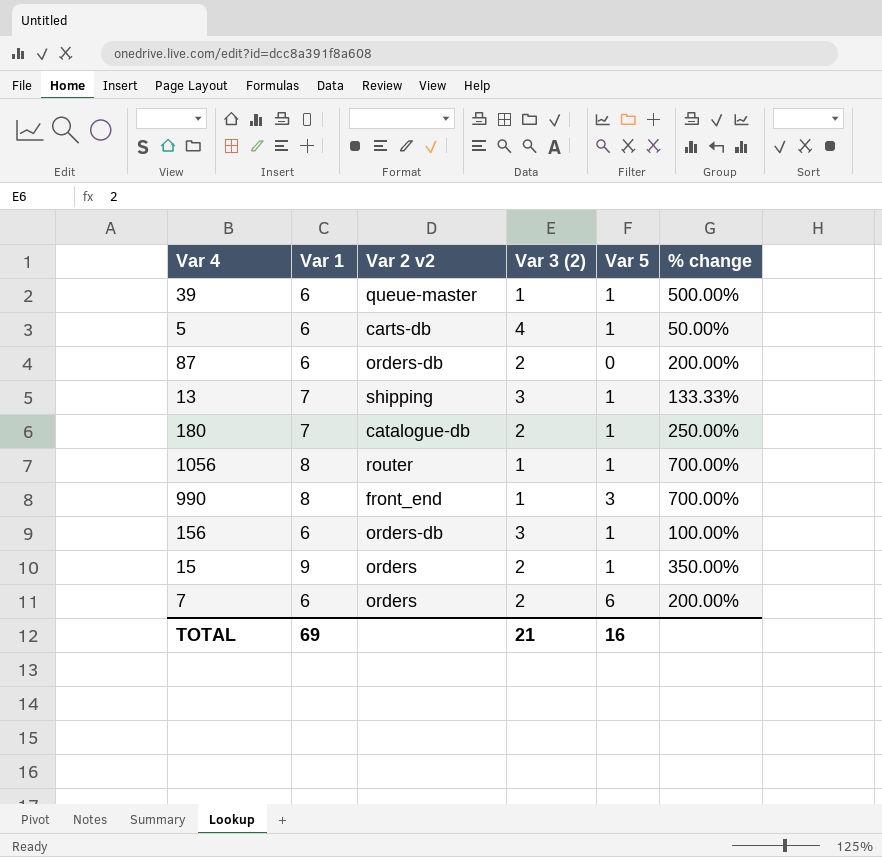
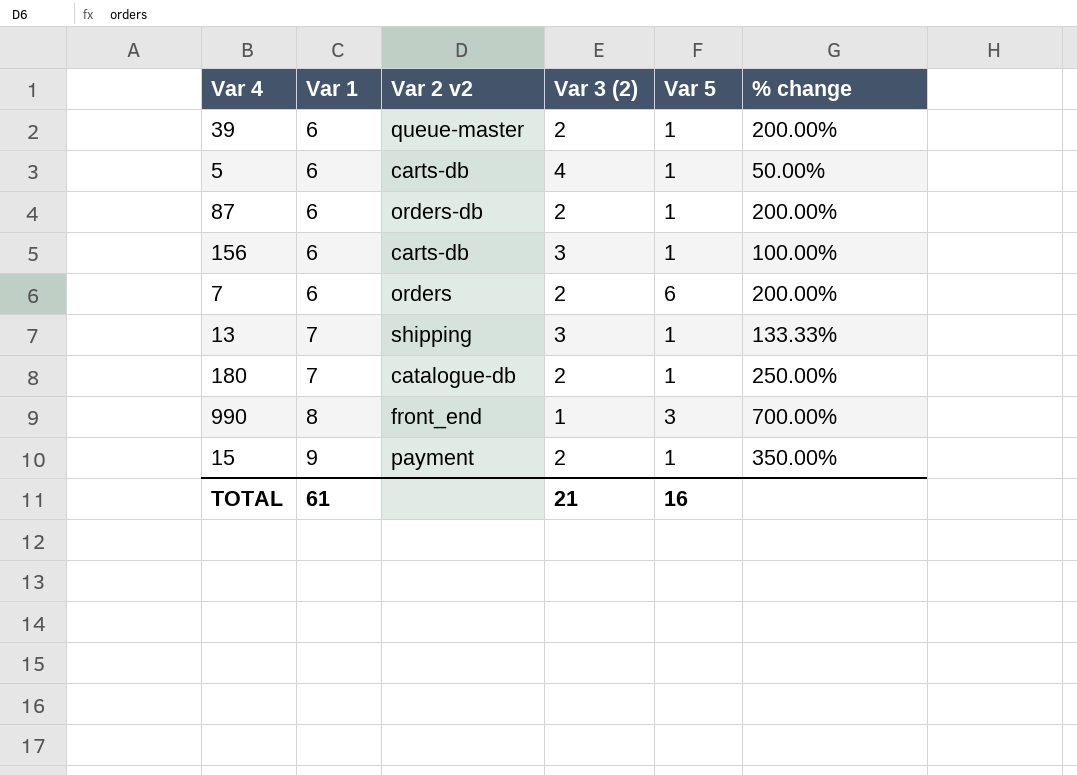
row order: none -> Var 1 ascending
row 1056: 8 | router | 1 | 1 | 700.00% -> none
39 | Var 3 (2): 1 -> 2
39 | % change: 500.00% -> 200.00%
87 | Var 5: 0 -> 1
156 | Var 2 v2: orders-db -> carts-db
15 | Var 2 v2: orders -> payment
TOTAL | Var 1: 69 -> 61

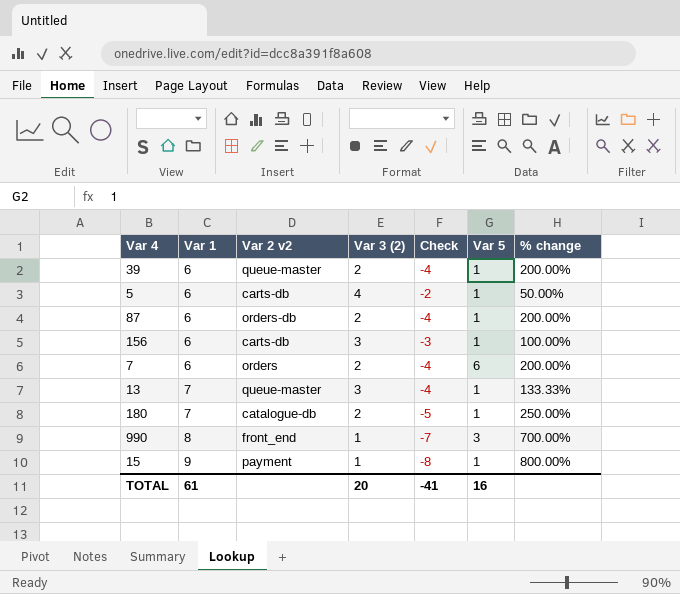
column Check | formula: none -> [Var 3 (2)] - [Var 1]
13 | Var 2 v2: shipping -> queue-master
15 | Var 3 (2): 2 -> 1
15 | % change: 350.00% -> 800.00%
TOTAL | Var 3 (2): 21 -> 20

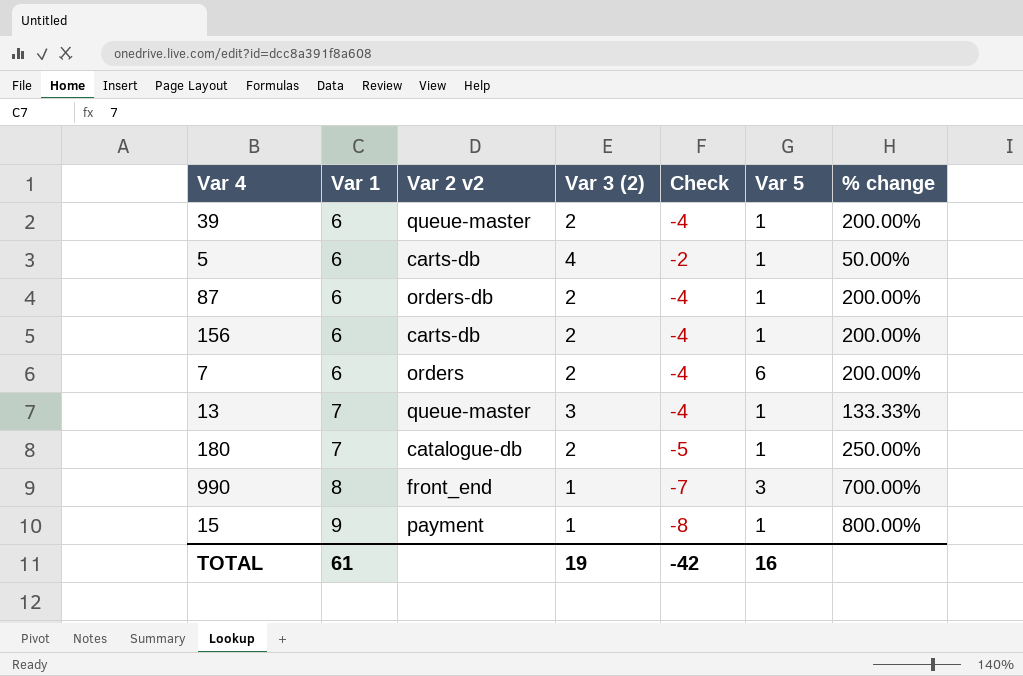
156 | Var 3 (2): 3 -> 2
156 | Check: -3 -> -4
156 | % change: 100.00% -> 200.00%
TOTAL | Var 3 (2): 20 -> 19
TOTAL | Check: -41 -> -42

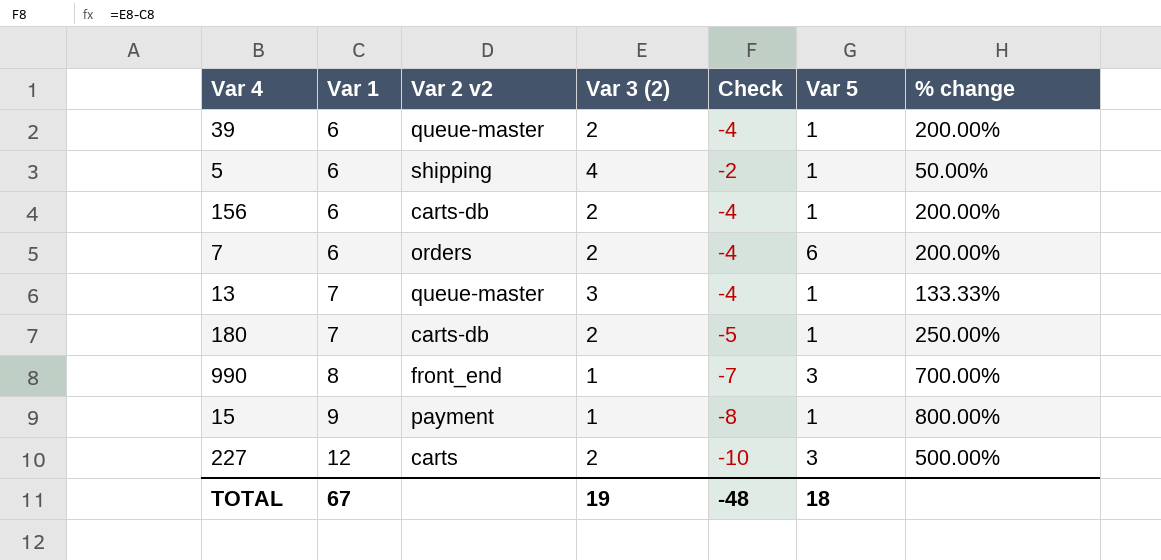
row 87: 6 | orders-db | 2 | -4 | 1 | 200.00% -> none
5 | Var 2 v2: carts-db -> shipping
180 | Var 2 v2: catalogue-db -> carts-db
row 227: none -> 12 | carts | 2 | -10 | 3 | 500.00%
TOTAL | Var 1: 61 -> 67
TOTAL | Check: -42 -> -48
TOTAL | Var 5: 16 -> 18

